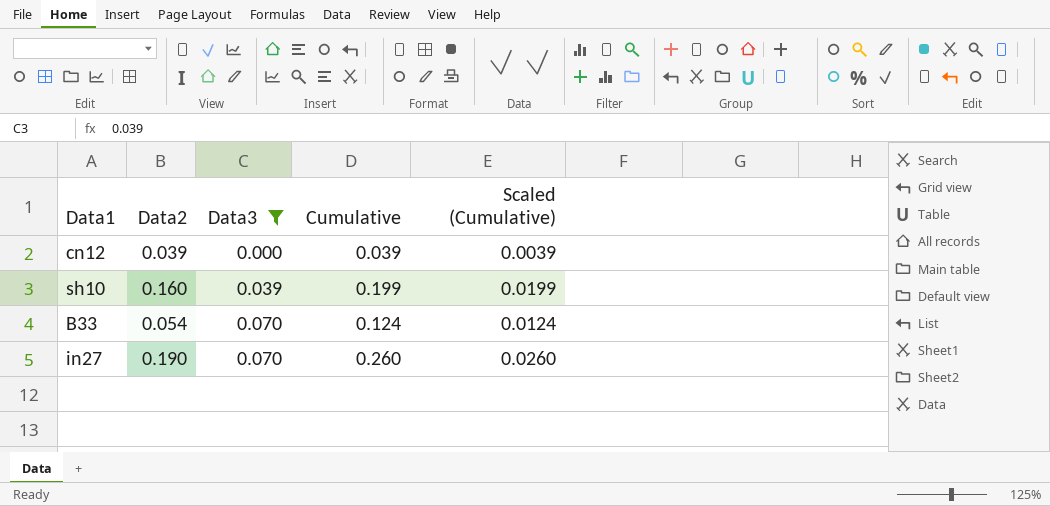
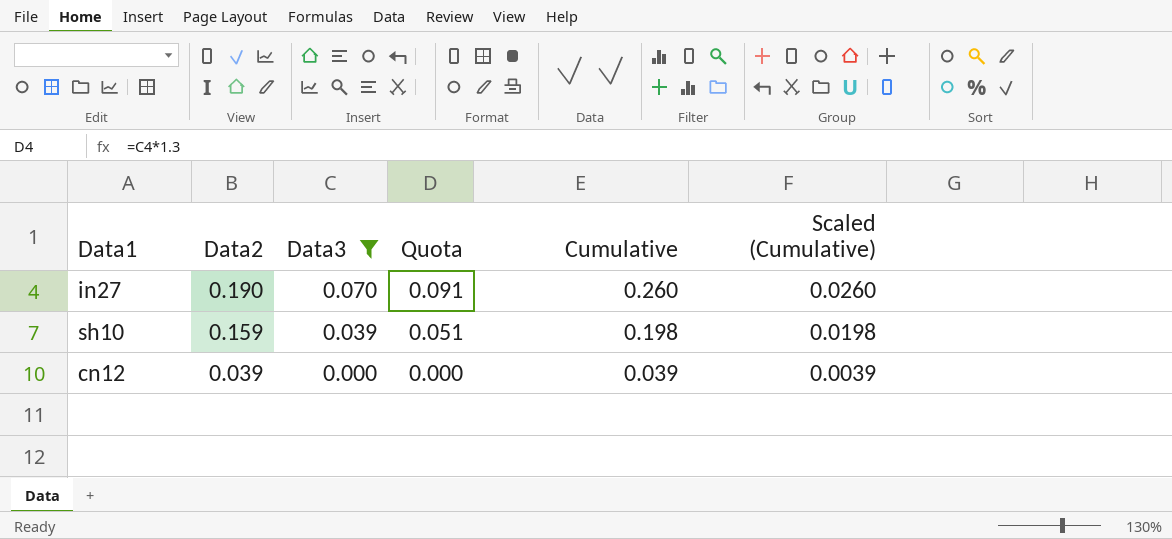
row order: Data3 ascending -> Data2 descending
column Quota | formula: none -> [Data3] * 1.3
row B33: 0.054 | 0.070 | 0.124 | 0.0124 -> none
sh10 | Data2: 0.160 -> 0.159
sh10 | Cumulative: 0.199 -> 0.198
sh10 | Scaled (Cumulative): 0.0199 -> 0.0198

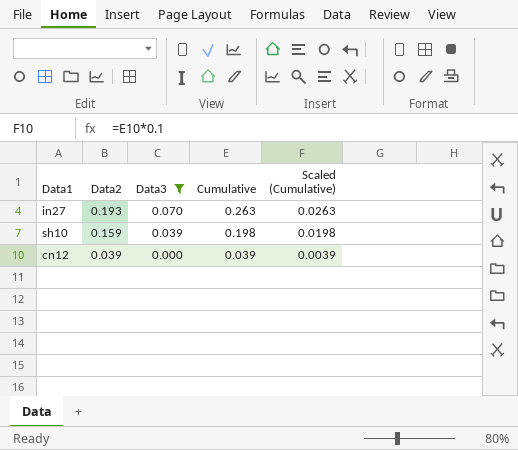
column Quota | formula: [Data3] * 1.3 -> none
in27 | Data2: 0.190 -> 0.193
in27 | Cumulative: 0.260 -> 0.263
in27 | Scaled (Cumulative): 0.0260 -> 0.0263

